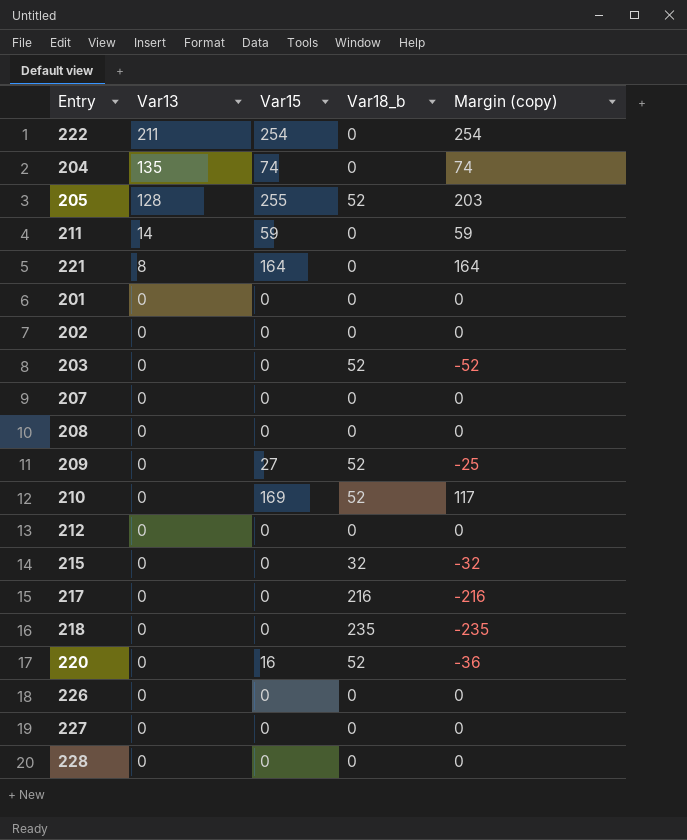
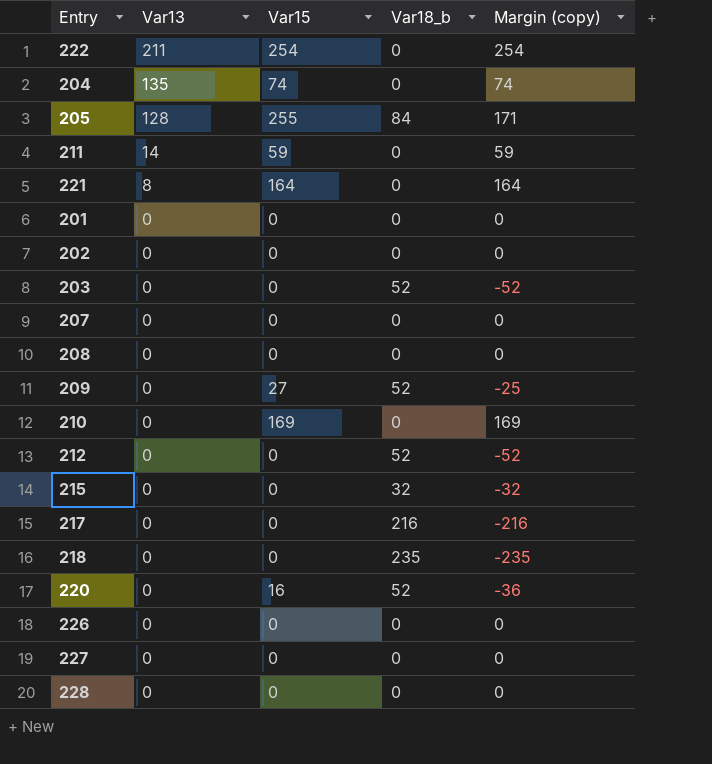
205 | Var18_b: 52 -> 84
205 | Margin (copy): 203 -> 171
210 | Var18_b: 52 -> 0
210 | Margin (copy): 117 -> 169
212 | Var18_b: 0 -> 52
212 | Margin (copy): 0 -> -52

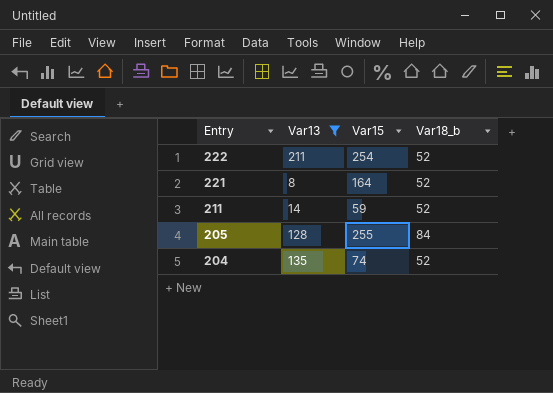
filter: none -> Var13 != 0
row order: Var13 descending -> Entry descending
column Margin (copy) | formula: [Var15] - [Var18_b] -> none
222 | Var18_b: 0 -> 52
221 | Var18_b: 0 -> 52
211 | Var18_b: 0 -> 52
204 | Var18_b: 0 -> 52

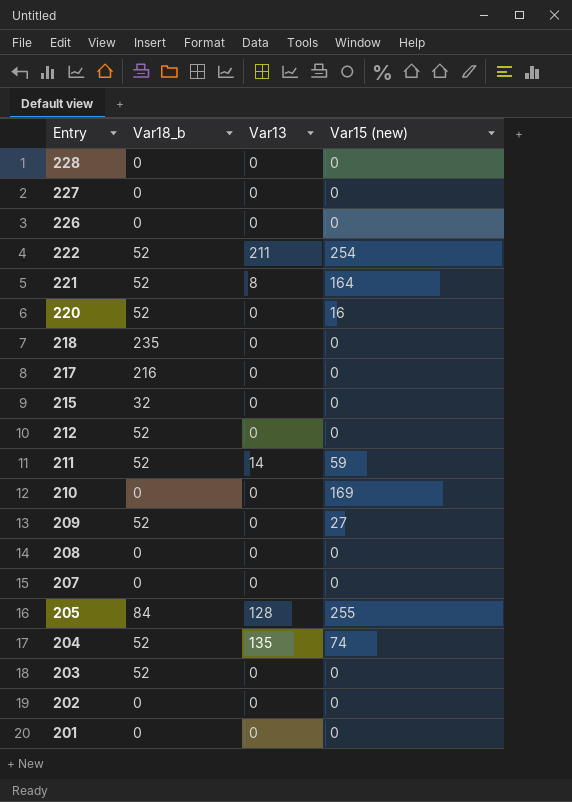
filter: Var13 != 0 -> none
column Var18_b | position: 4 -> 2
column name: Var15 -> Var15 (new)

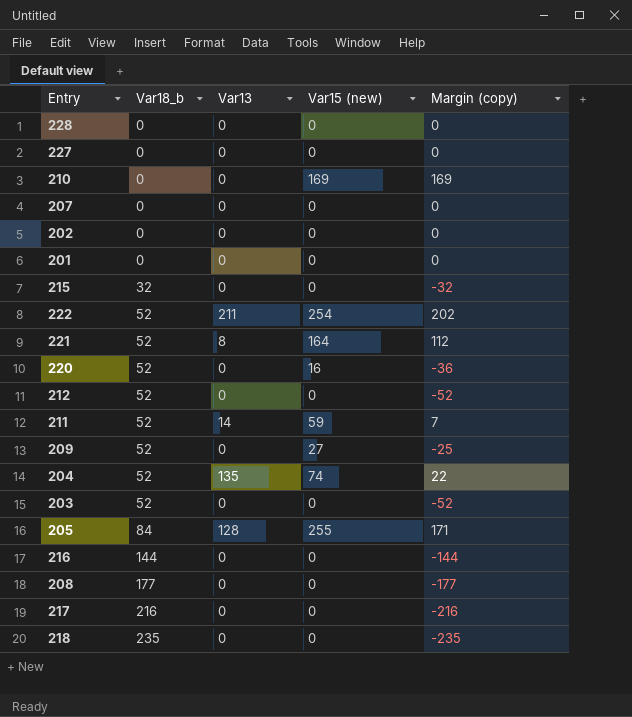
row order: Entry descending -> Var18_b ascending
column Margin (copy) | formula: none -> [Var15 (new)] - [Var18_b]
row 226: 0 | 0 | 0 -> none
row 216: none -> 144 | 0 | 0 | -144
208 | Var18_b: 0 -> 177

